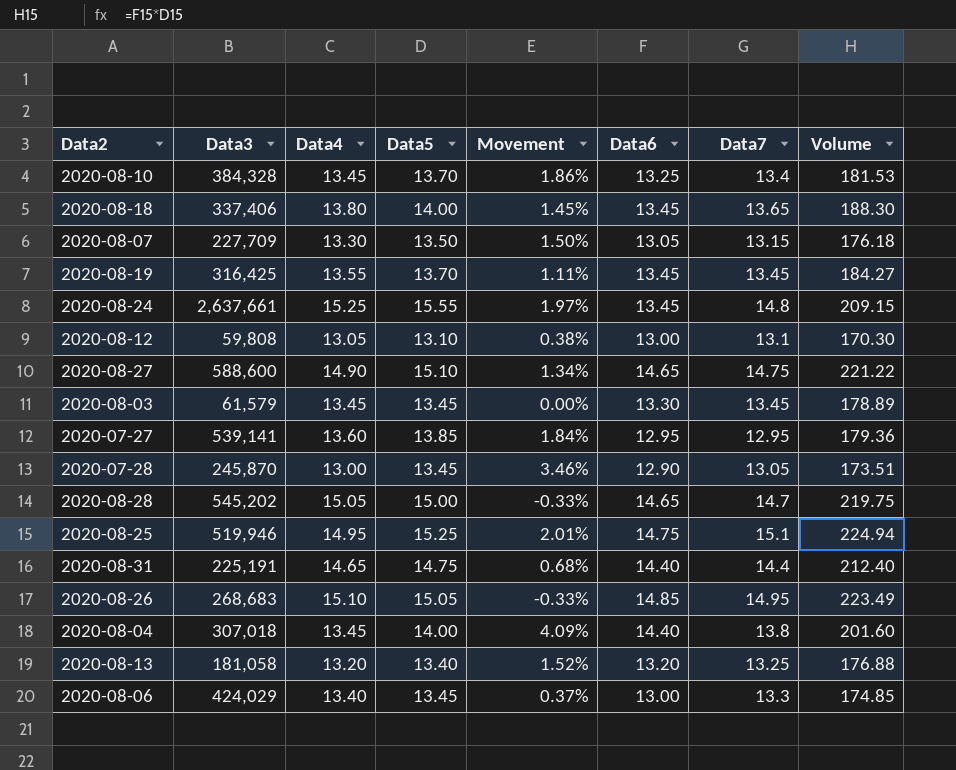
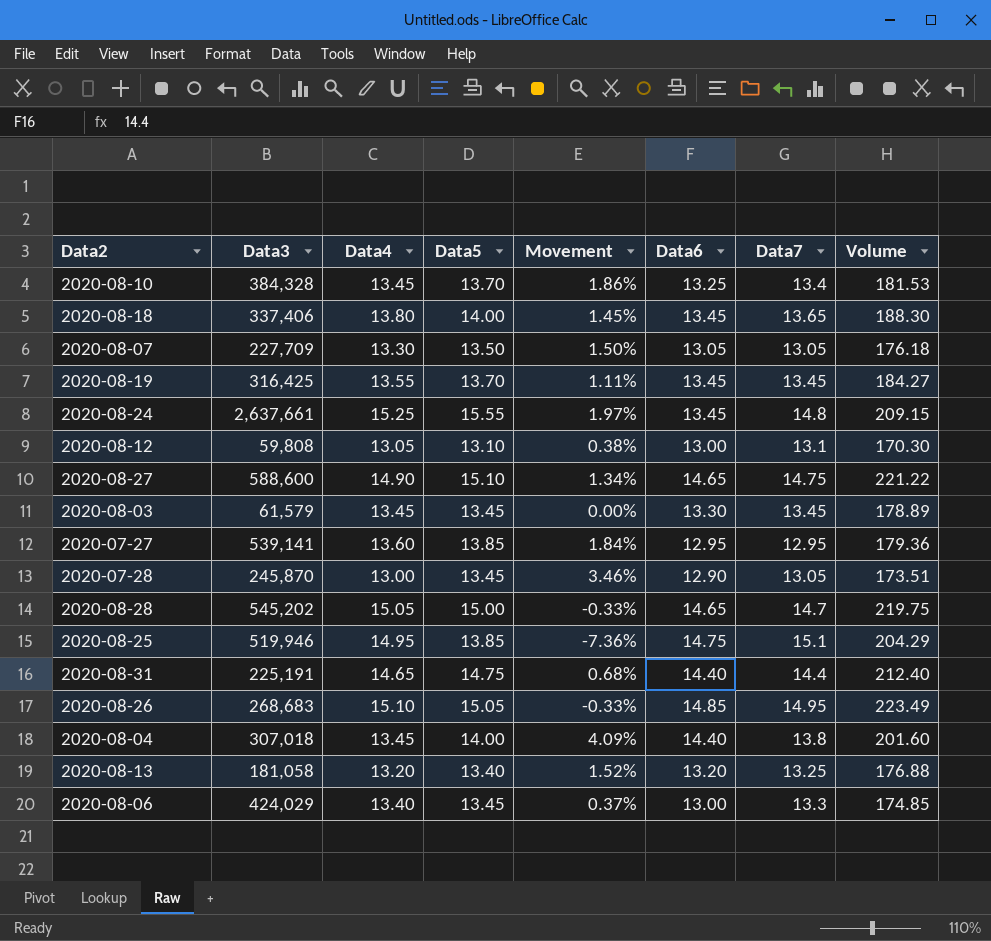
2020-08-07 | Data7: 13.15 -> 13.05
2020-08-25 | Data5: 15.25 -> 13.85
2020-08-25 | Movement: 2.01% -> -7.36%
2020-08-25 | Volume: 224.94 -> 204.29

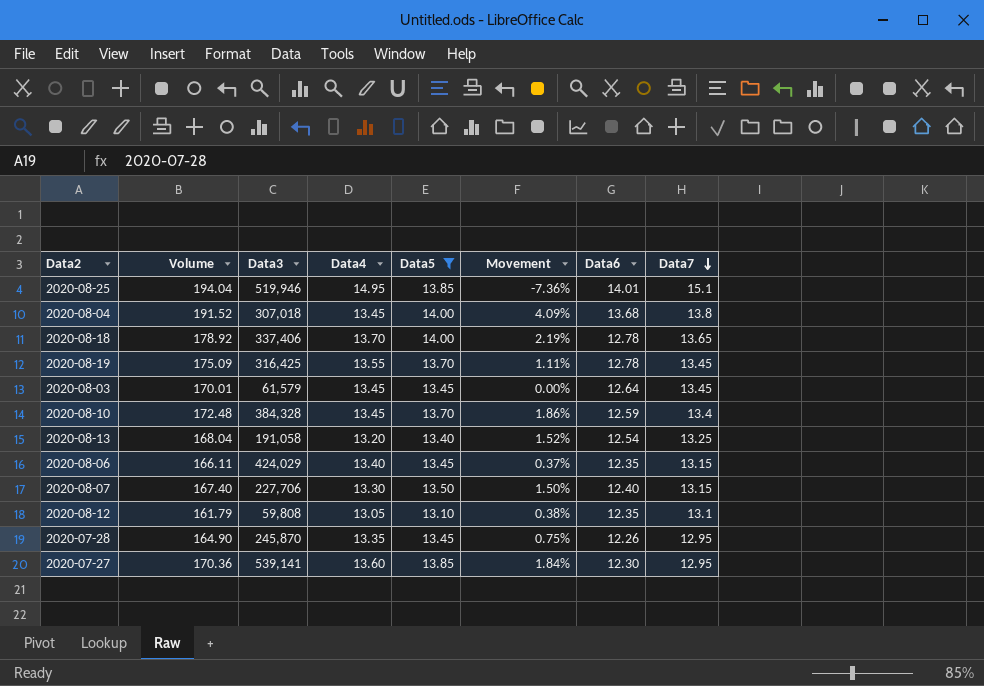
filter: none -> Data5 <= 14.00
row order: none -> Data7 descending
column Volume | position: 8 -> 2
2020-08-25 | Volume: 204.29 -> 194.04
2020-08-25 | Data6: 14.75 -> 14.01
2020-08-04 | Volume: 201.60 -> 191.52
2020-08-04 | Data6: 14.40 -> 13.68
2020-08-18 | Volume: 188.30 -> 178.92
2020-08-18 | Data4: 13.80 -> 13.70
2020-08-18 | Movement: 1.45% -> 2.19%
2020-08-18 | Data6: 13.45 -> 12.78
2020-08-19 | Volume: 184.27 -> 175.09
2020-08-19 | Data6: 13.45 -> 12.78
2020-08-03 | Volume: 178.89 -> 170.01
2020-08-03 | Data6: 13.30 -> 12.64
2020-08-10 | Volume: 181.53 -> 172.48
2020-08-10 | Data6: 13.25 -> 12.59
2020-08-13 | Volume: 176.88 -> 168.04
2020-08-13 | Data3: 181,058 -> 191,058
2020-08-13 | Data6: 13.20 -> 12.54
2020-08-06 | Volume: 174.85 -> 166.11
2020-08-06 | Data6: 13.00 -> 12.35
2020-08-06 | Data7: 13.3 -> 13.15
2020-08-07 | Volume: 176.18 -> 167.40
2020-08-07 | Data3: 227,709 -> 227,706
2020-08-07 | Data6: 13.05 -> 12.40
2020-08-07 | Data7: 13.05 -> 13.15
2020-08-12 | Volume: 170.30 -> 161.79
2020-08-12 | Data6: 13.00 -> 12.35
2020-07-28 | Volume: 173.51 -> 164.90
2020-07-28 | Data4: 13.00 -> 13.35
2020-07-28 | Movement: 3.46% -> 0.75%
2020-07-28 | Data6: 12.90 -> 12.26
2020-07-28 | Data7: 13.05 -> 12.95
2020-07-27 | Volume: 179.36 -> 170.36
2020-07-27 | Data6: 12.95 -> 12.30

